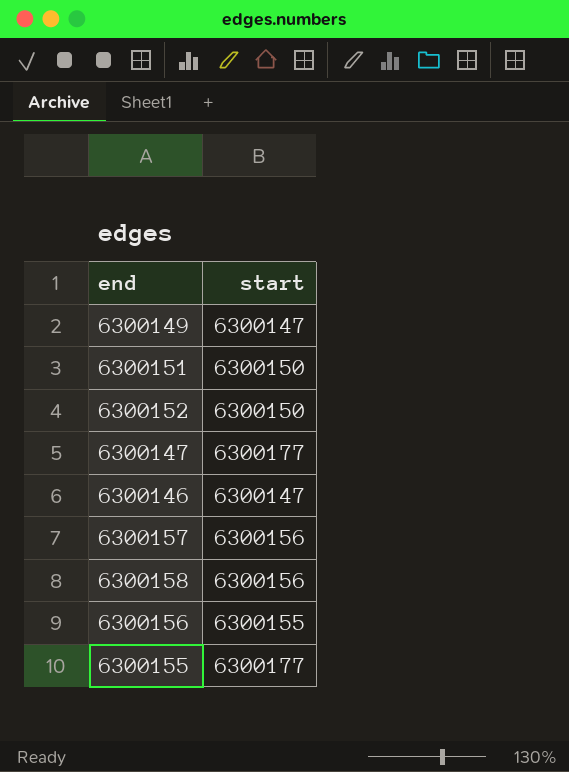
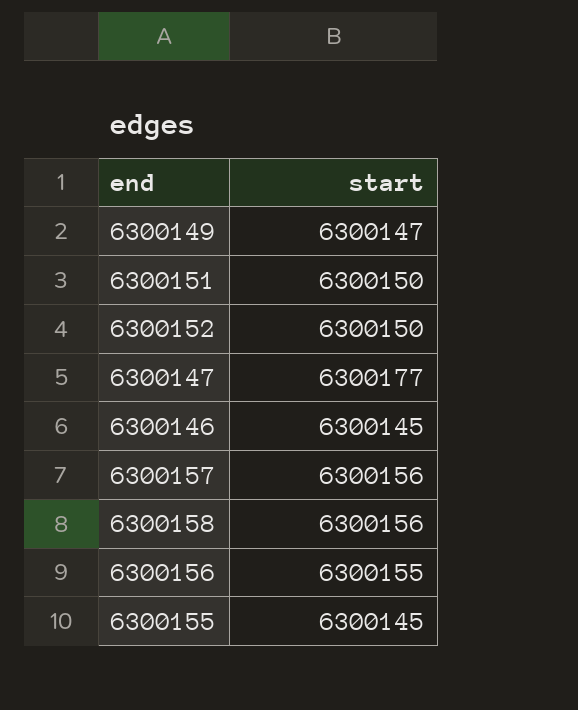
6300146 | start: 6300147 -> 6300145
6300155 | start: 6300177 -> 6300145

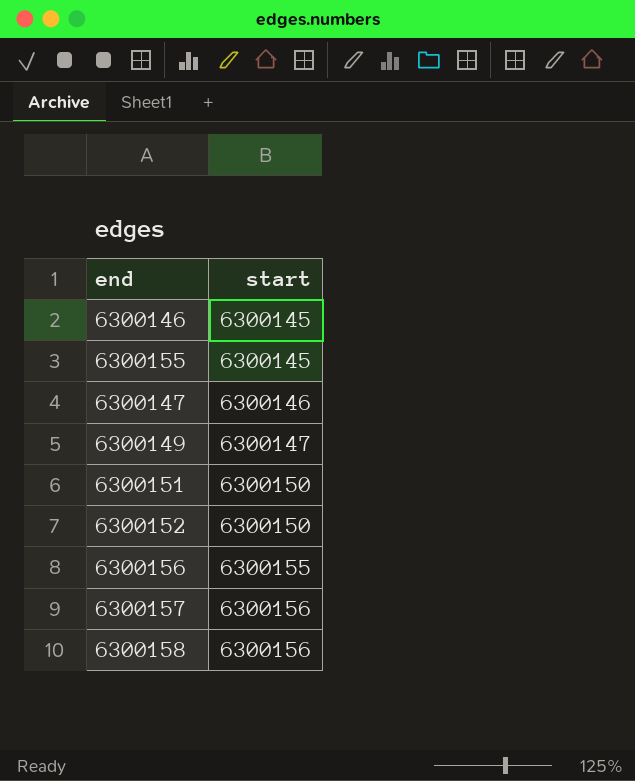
row order: none -> start ascending
6300147 | start: 6300177 -> 6300146

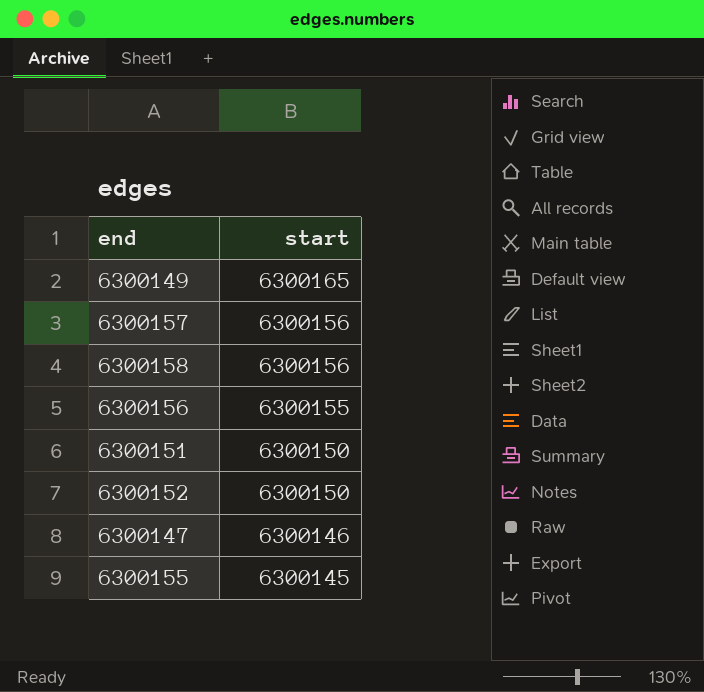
row order: start ascending -> start descending
row 6300146: 6300145 -> none
6300149 | start: 6300147 -> 6300165

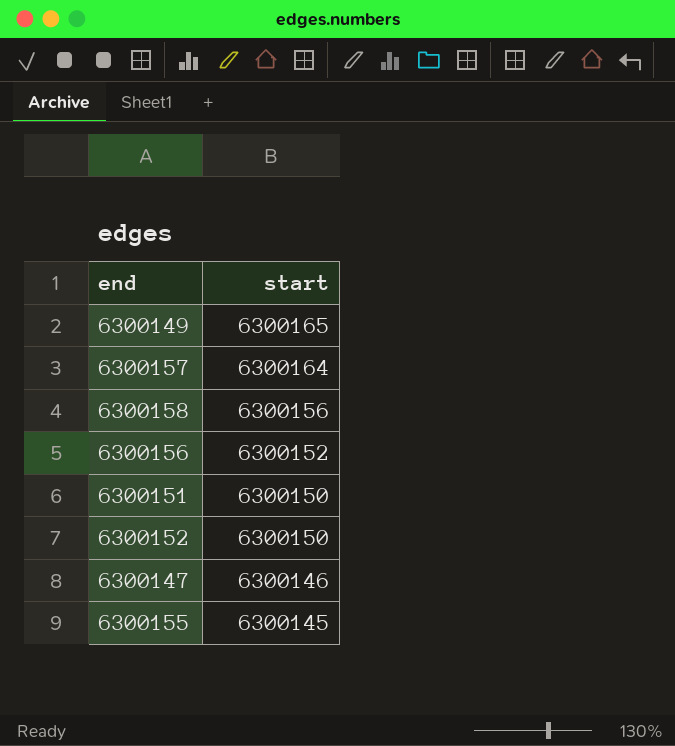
6300157 | start: 6300156 -> 6300164
6300156 | start: 6300155 -> 6300152

